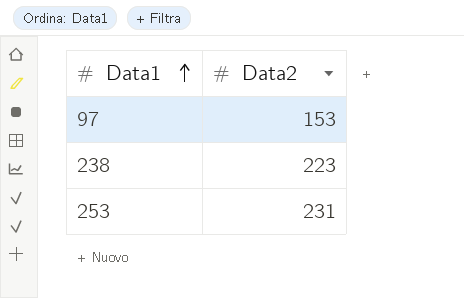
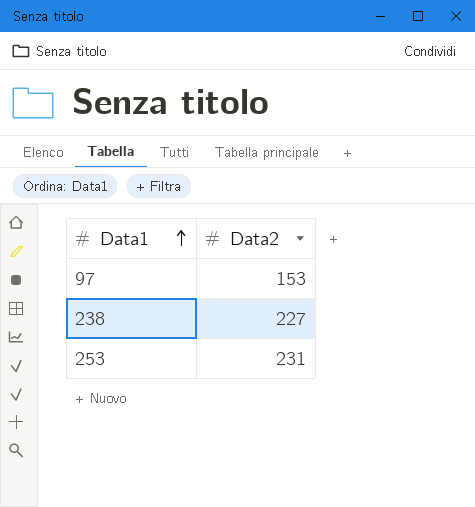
238 | Data2: 223 -> 227

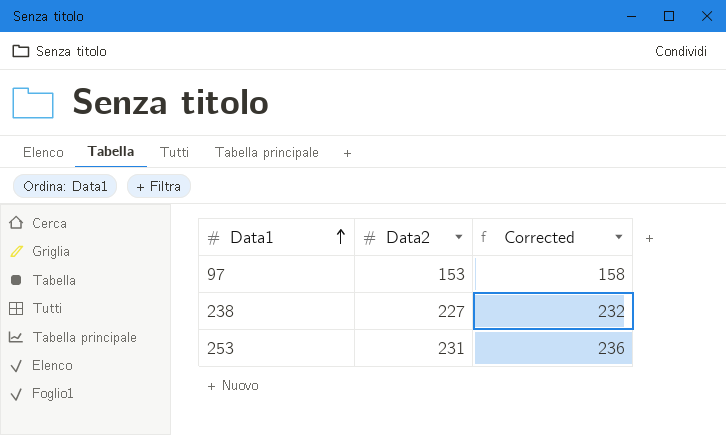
column Corrected | formula: none -> [Data2] + 5

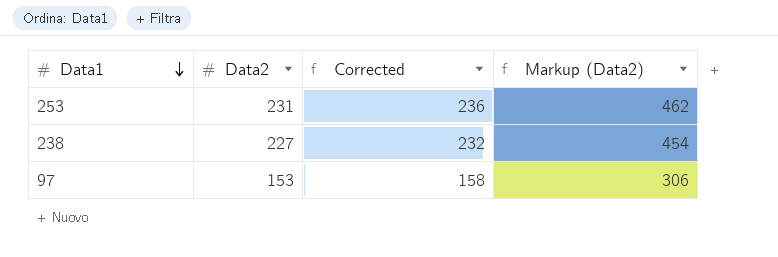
row order: Data1 ascending -> Data1 descending
column Markup (Data2) | formula: none -> [Data2] * 2

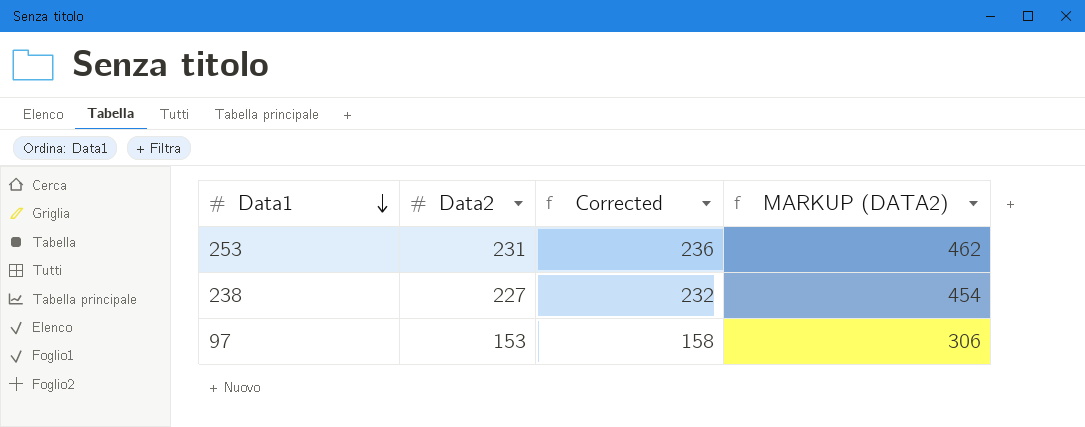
column name: Markup (Data2) -> MARKUP (DATA2)

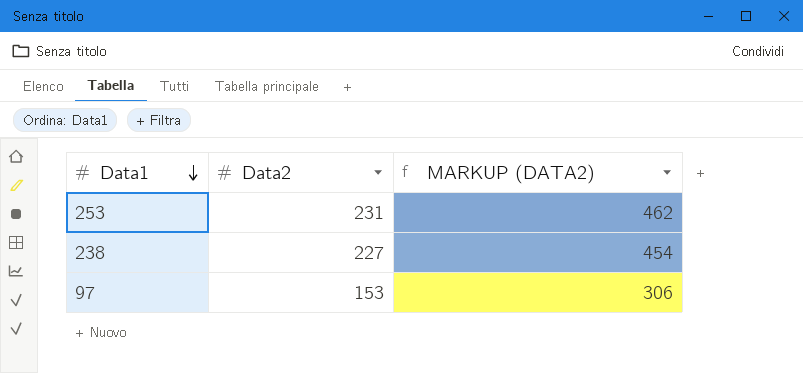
column Corrected | formula: [Data2] + 5 -> none

